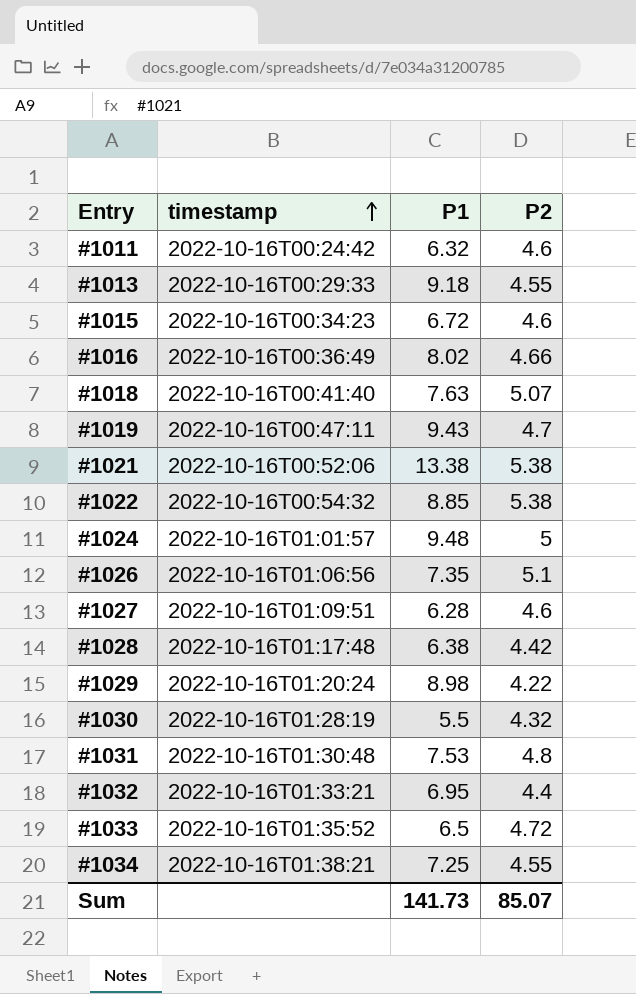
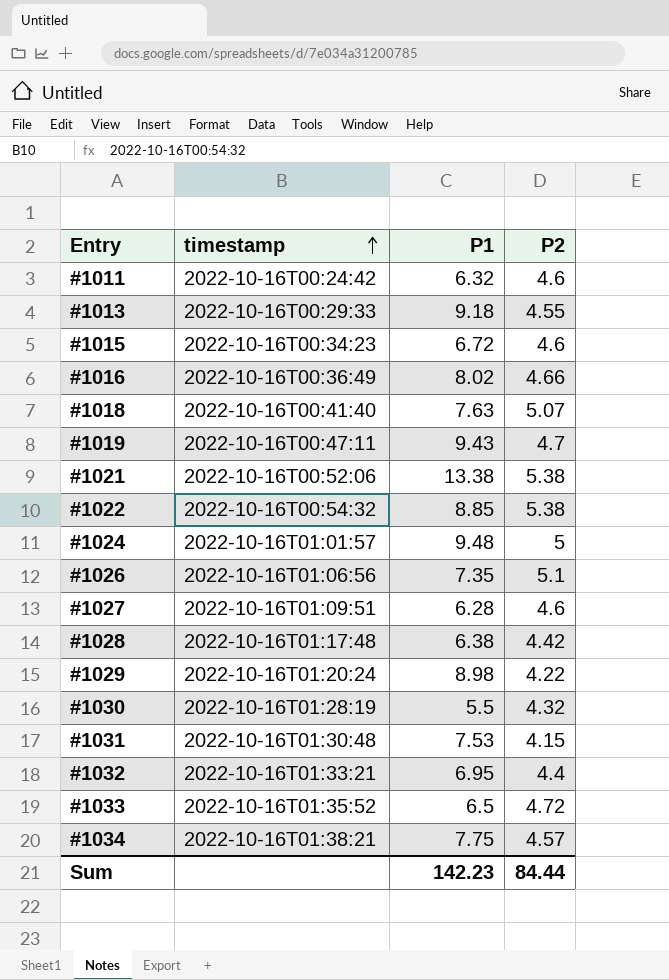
#1031 | P2: 4.8 -> 4.15
#1034 | P1: 7.25 -> 7.75
#1034 | P2: 4.55 -> 4.57
Sum | P1: 141.73 -> 142.23
Sum | P2: 85.07 -> 84.44

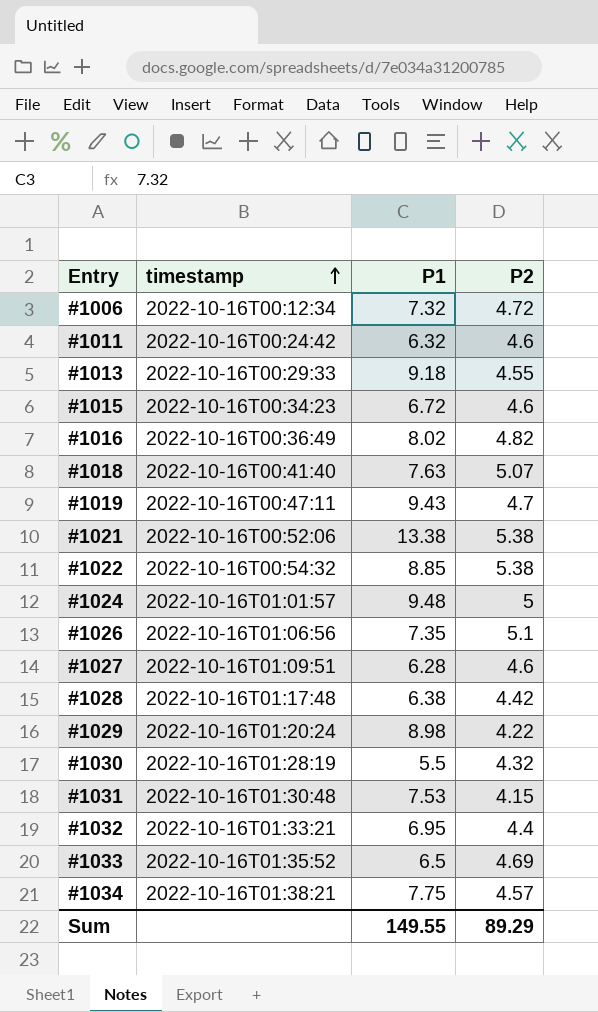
row #1006: none -> 2022-10-16T00:12:34 | 7.32 | 4.72
#1016 | P2: 4.66 -> 4.82
#1033 | P2: 4.72 -> 4.69
Sum | P1: 142.23 -> 149.55
Sum | P2: 84.44 -> 89.29

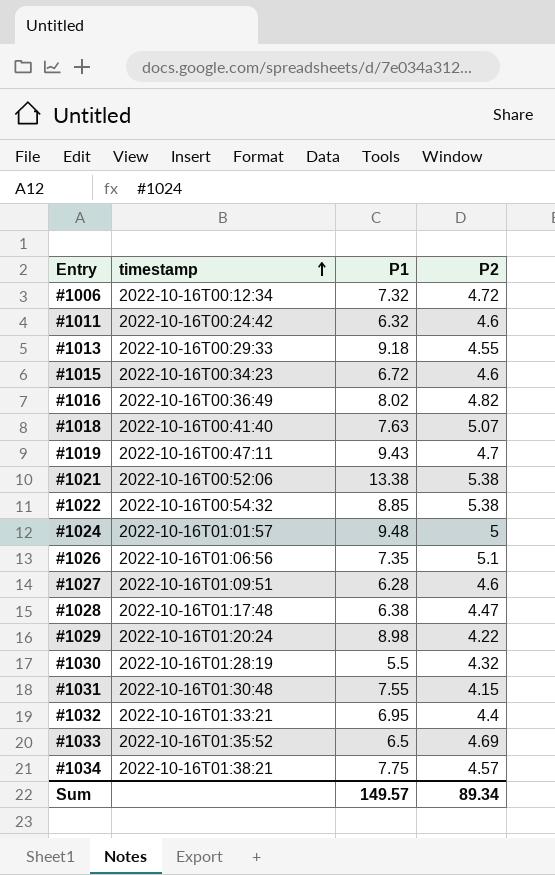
#1028 | P2: 4.42 -> 4.47
#1031 | P1: 7.53 -> 7.55
Sum | P1: 149.55 -> 149.57
Sum | P2: 89.29 -> 89.34

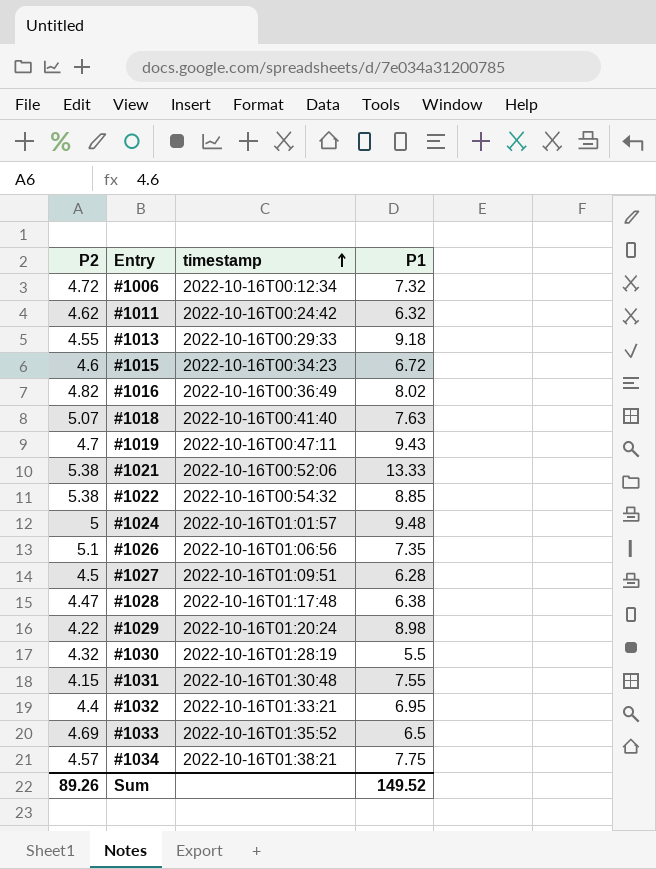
column P2 | position: 4 -> 1
#1011 | P2: 4.6 -> 4.62
#1021 | P1: 13.38 -> 13.33
#1027 | P2: 4.6 -> 4.5
Sum | P2: 89.34 -> 89.26
Sum | P1: 149.57 -> 149.52

